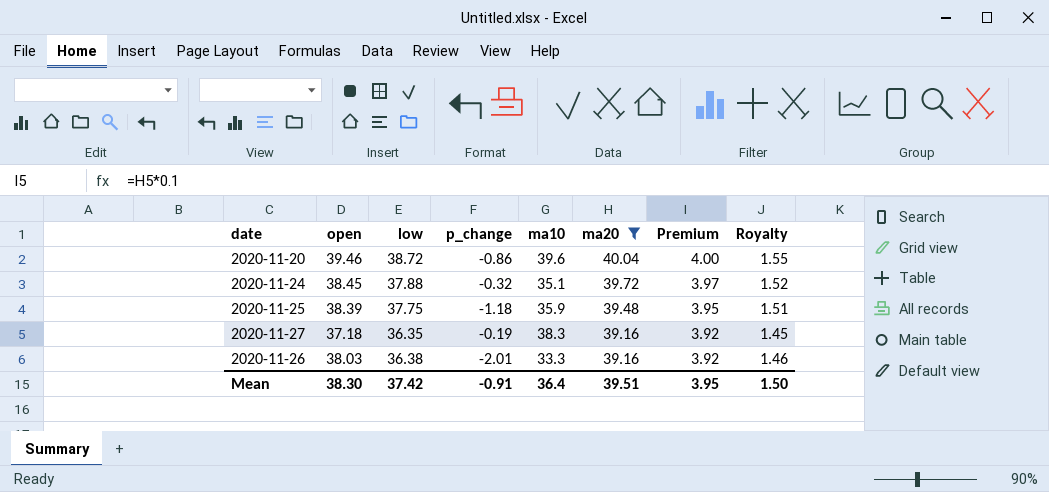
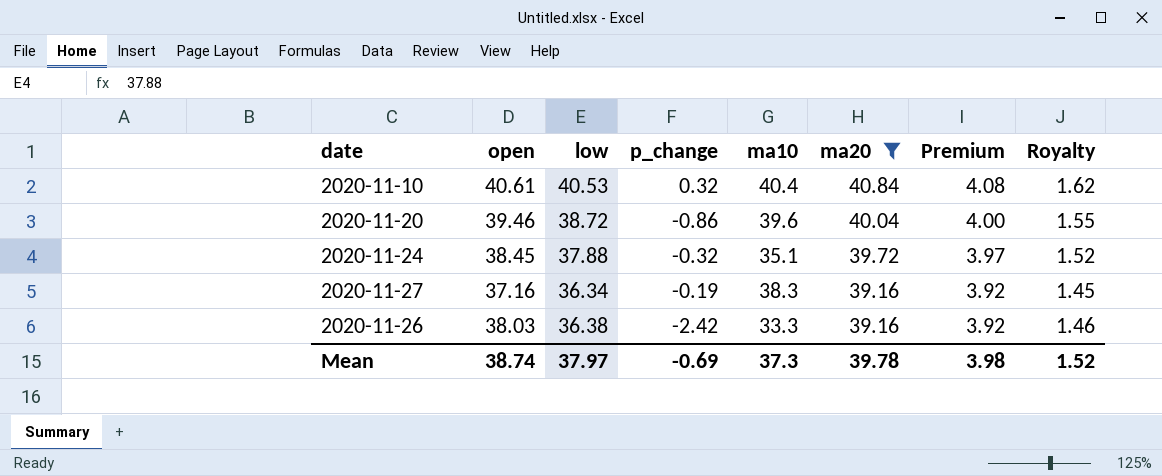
row 2020-11-25: 38.39 | 37.75 | -1.18 | 35.9 | 39.48 | 3.95 | 1.51 -> none
row 2020-11-10: none -> 40.61 | 40.53 | 0.32 | 40.4 | 40.84 | 4.08 | 1.62
2020-11-27 | open: 37.18 -> 37.16
2020-11-27 | low: 36.35 -> 36.34
2020-11-26 | p_change: -2.01 -> -2.42
Mean | open: 38.30 -> 38.74
Mean | low: 37.42 -> 37.97
Mean | p_change: -0.91 -> -0.69
Mean | ma10: 36.4 -> 37.3
Mean | ma20: 39.51 -> 39.78
Mean | Premium: 3.95 -> 3.98
Mean | Royalty: 1.50 -> 1.52

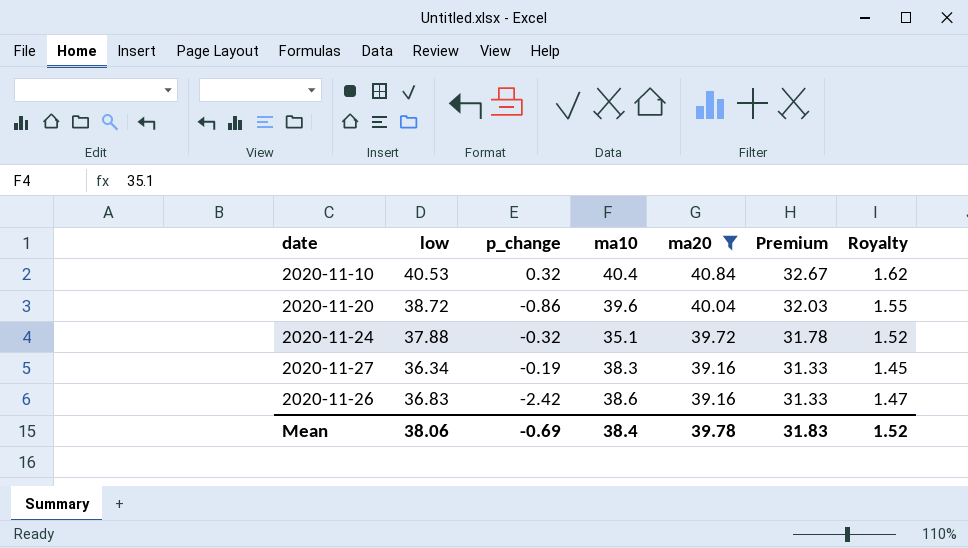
column open | position: 2 -> none
column Premium | formula: [ma20] * 0.1 -> [ma20] * 0.8
2020-11-26 | low: 36.38 -> 36.83
2020-11-26 | ma10: 33.3 -> 38.6
2020-11-26 | Royalty: 1.46 -> 1.47
Mean | low: 37.97 -> 38.06
Mean | ma10: 37.3 -> 38.4
Mean | Premium: 3.98 -> 31.83

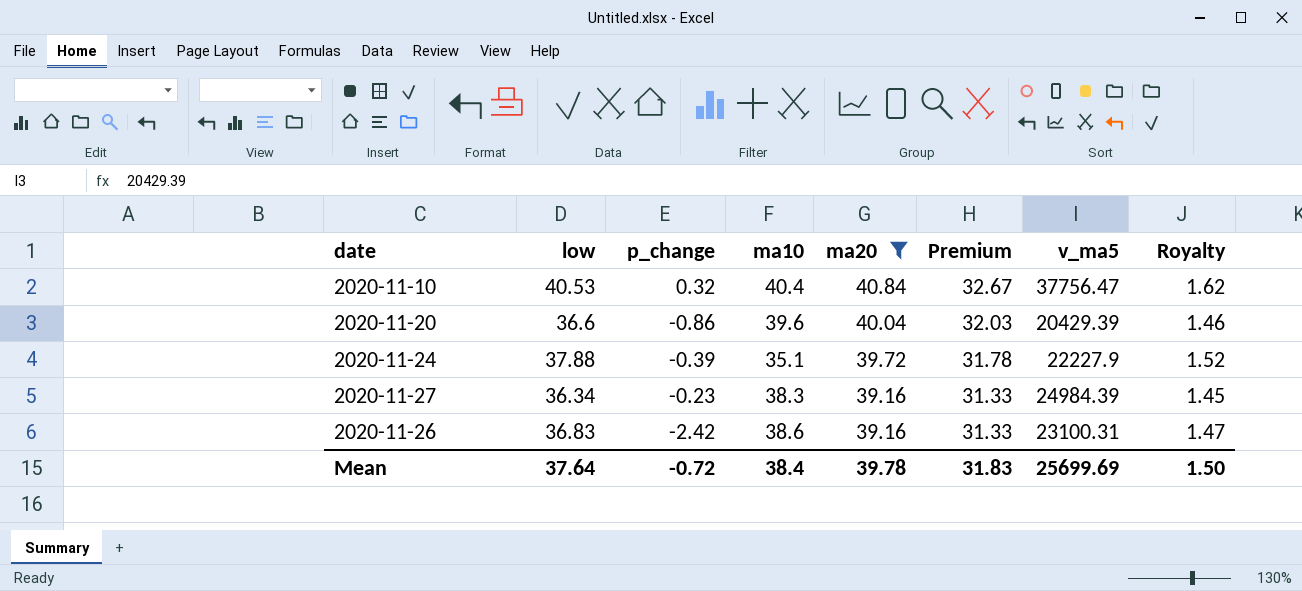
column v_ma5 | position: none -> 7
2020-11-20 | low: 38.72 -> 36.6
2020-11-20 | Royalty: 1.55 -> 1.46
2020-11-24 | p_change: -0.32 -> -0.39
2020-11-27 | p_change: -0.19 -> -0.23
Mean | low: 38.06 -> 37.64
Mean | p_change: -0.69 -> -0.72
Mean | Royalty: 1.52 -> 1.50

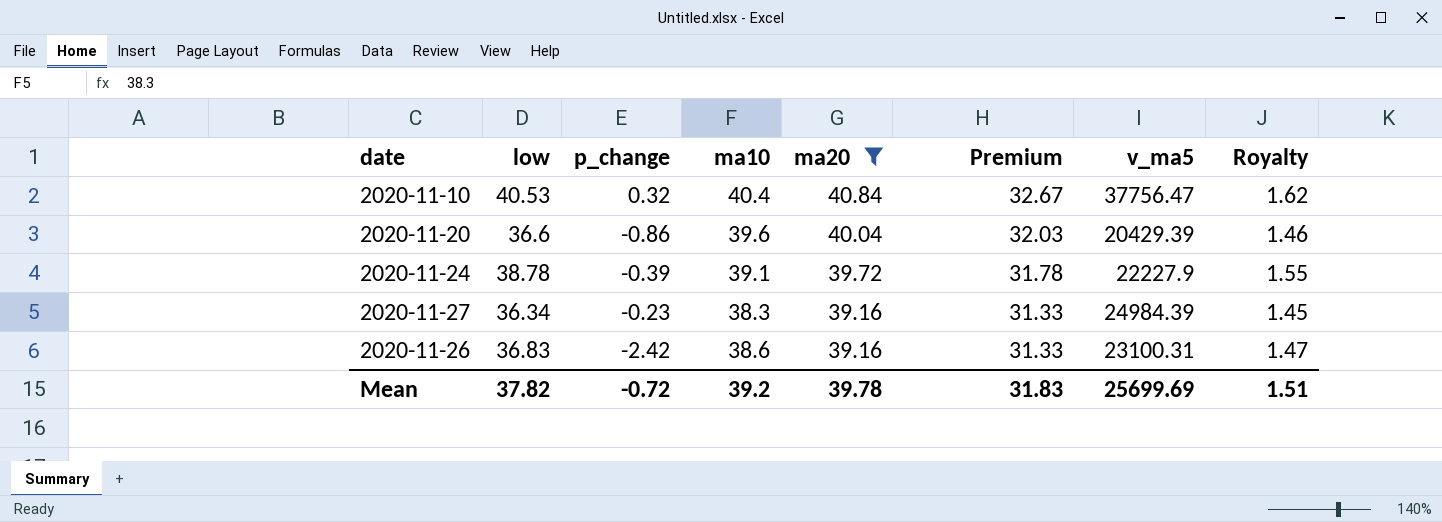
2020-11-24 | low: 37.88 -> 38.78
2020-11-24 | ma10: 35.1 -> 39.1
2020-11-24 | Royalty: 1.52 -> 1.55
Mean | low: 37.64 -> 37.82
Mean | ma10: 38.4 -> 39.2
Mean | Royalty: 1.50 -> 1.51

